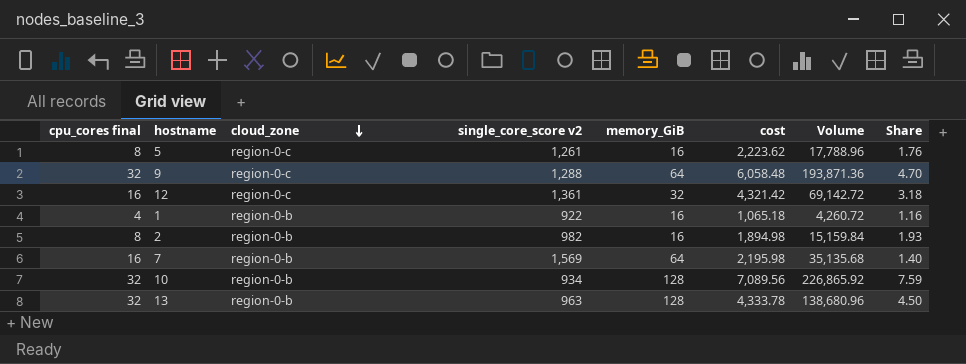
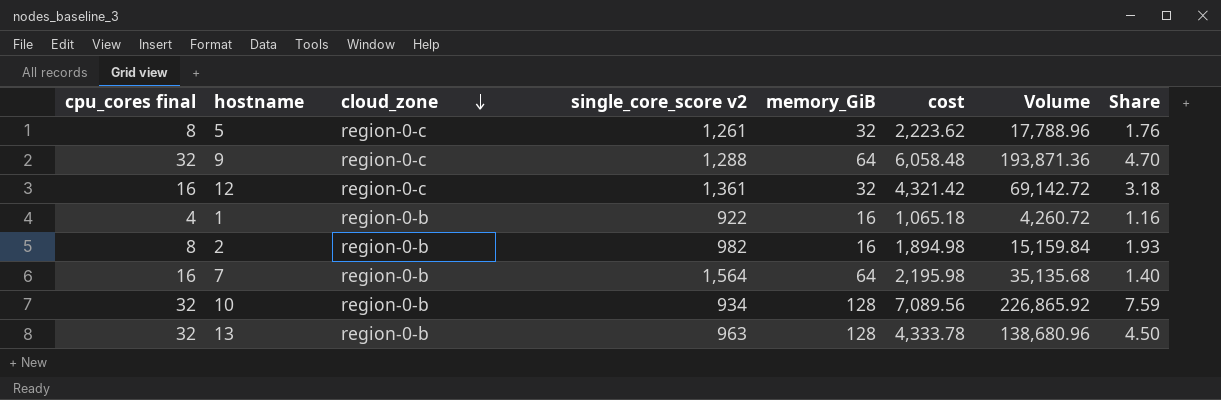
5 | memory_GiB: 16 -> 32
7 | single_core_score v2: 1,569 -> 1,564

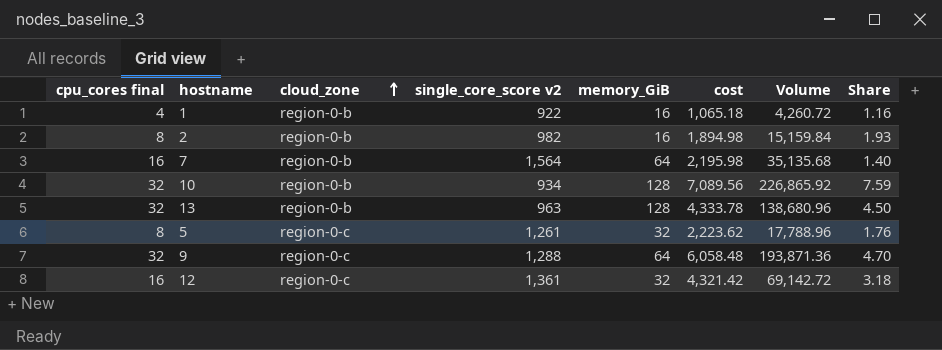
row order: cloud_zone descending -> cloud_zone ascending

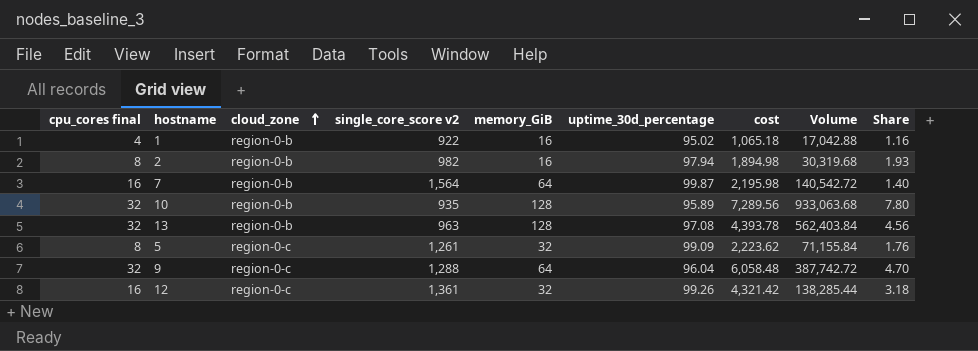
column uptime_30d_percentage | position: none -> 6
column Volume | formula: [cpu_cores final] * [cost] -> [memory_GiB] * [cost]
10 | single_core_score v2: 934 -> 935
10 | cost: 7,089.56 -> 7,289.56
10 | Share: 7.59 -> 7.80
13 | cost: 4,333.78 -> 4,393.78
13 | Share: 4.50 -> 4.56

